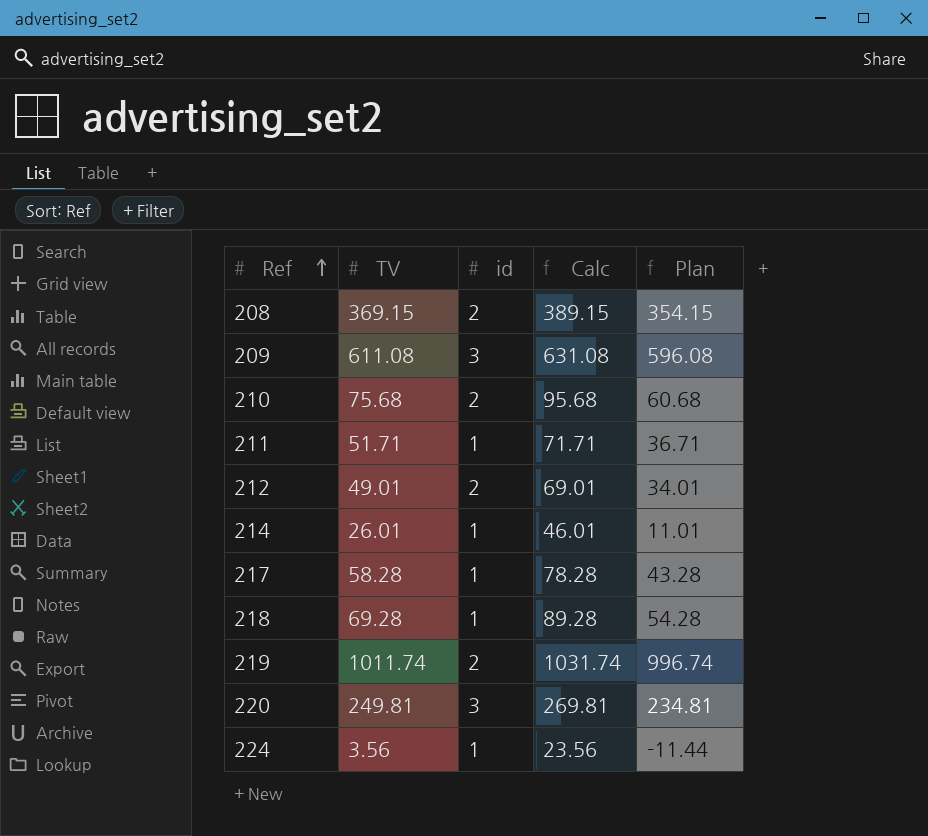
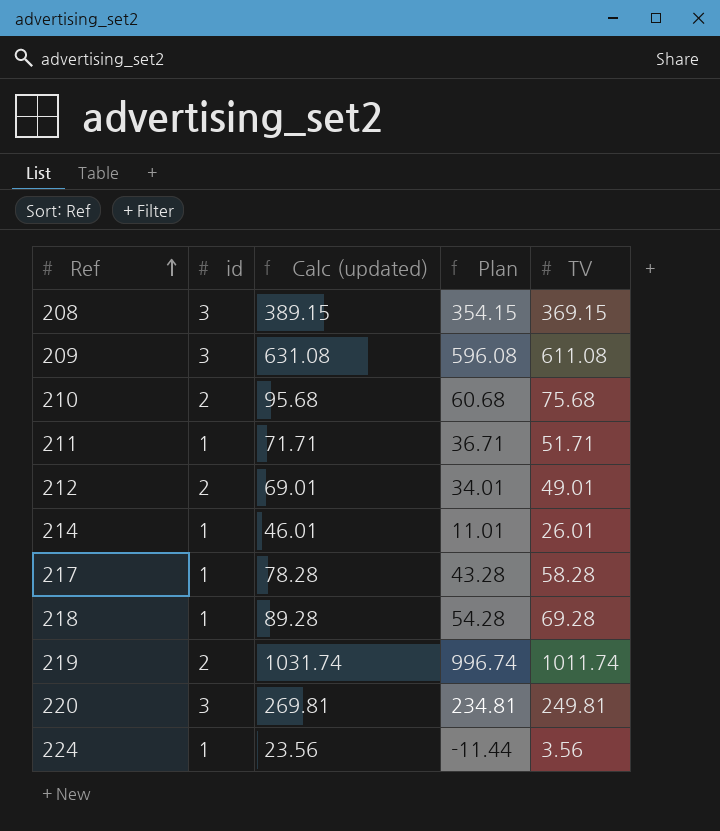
column name: Calc -> Calc (updated)
column TV | position: 2 -> 5
208 | id: 2 -> 3

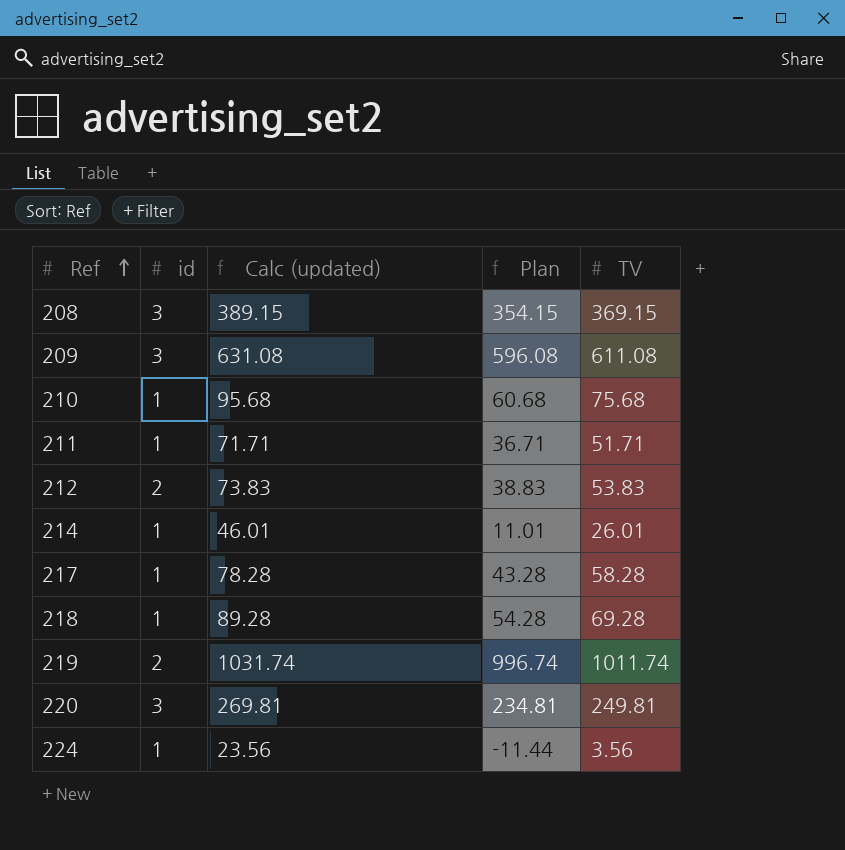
210 | id: 2 -> 1
212 | Calc (updated): 69.01 -> 73.83
212 | Plan: 34.01 -> 38.83
212 | TV: 49.01 -> 53.83

